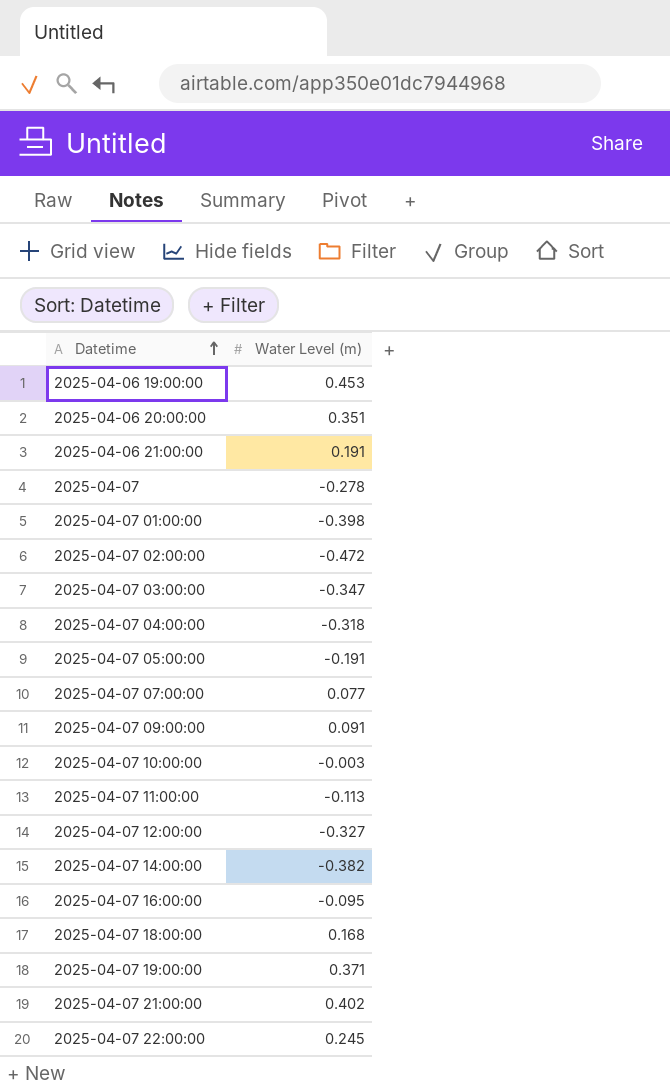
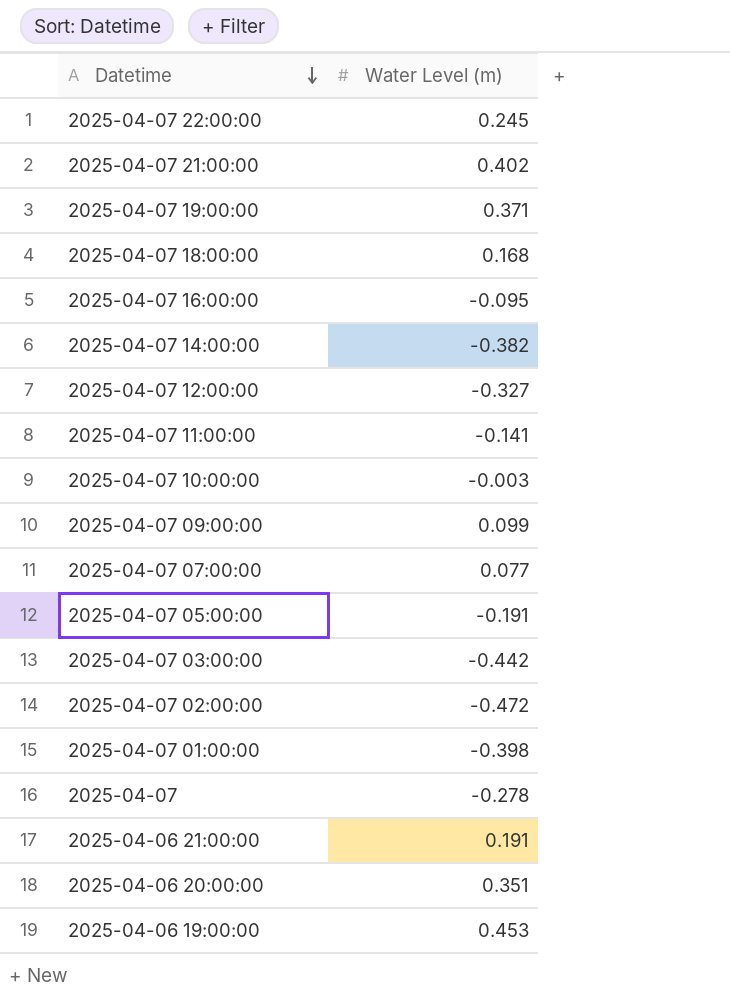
row order: Datetime ascending -> Datetime descending
row 2025-04-07 04:00:00: -0.318 -> none
2025-04-07 11:00:00 | Water Level (m): -0.113 -> -0.141
2025-04-07 09:00:00 | Water Level (m): 0.091 -> 0.099
2025-04-07 03:00:00 | Water Level (m): -0.347 -> -0.442

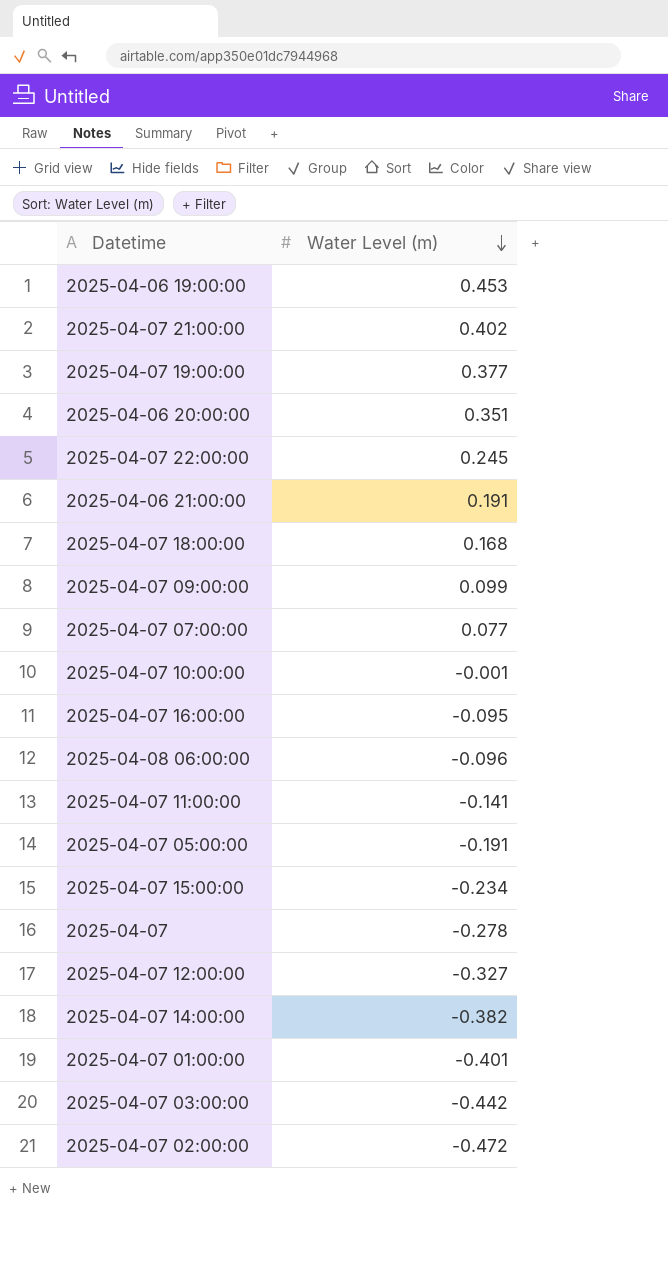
row order: Datetime descending -> Water Level (m) descending
2025-04-07 19:00:00 | Water Level (m): 0.371 -> 0.377
2025-04-07 10:00:00 | Water Level (m): -0.003 -> -0.001
row 2025-04-08 06:00:00: none -> -0.096
row 2025-04-07 15:00:00: none -> -0.234
2025-04-07 01:00:00 | Water Level (m): -0.398 -> -0.401

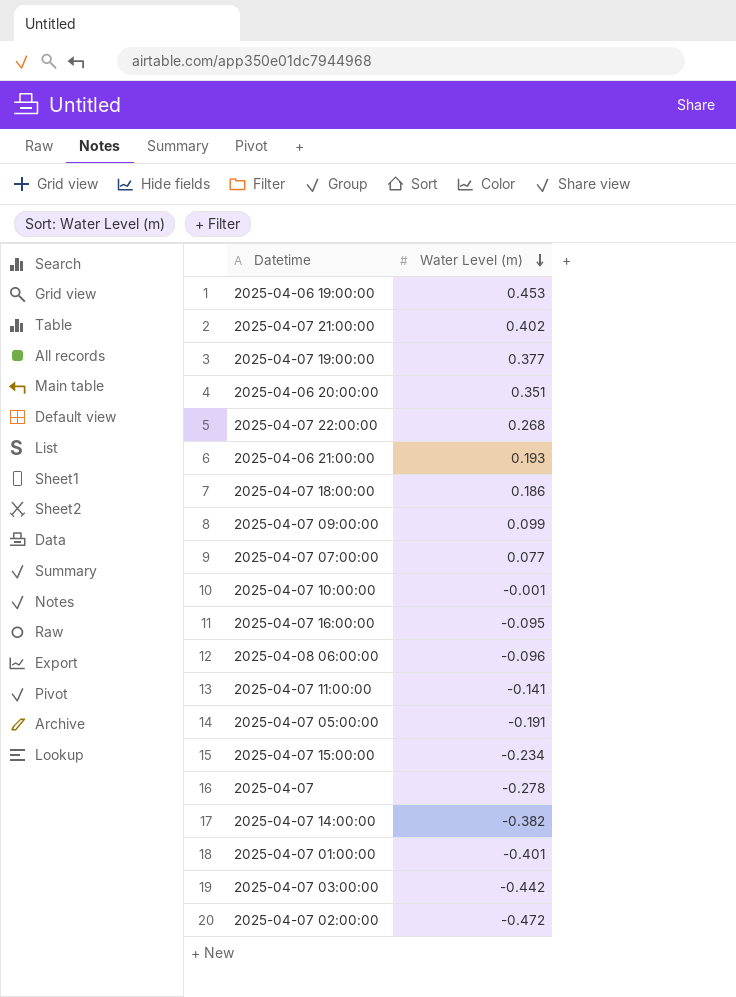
row 2025-04-07 12:00:00: -0.327 -> none
2025-04-07 22:00:00 | Water Level (m): 0.245 -> 0.268
2025-04-06 21:00:00 | Water Level (m): 0.191 -> 0.193
2025-04-07 18:00:00 | Water Level (m): 0.168 -> 0.186

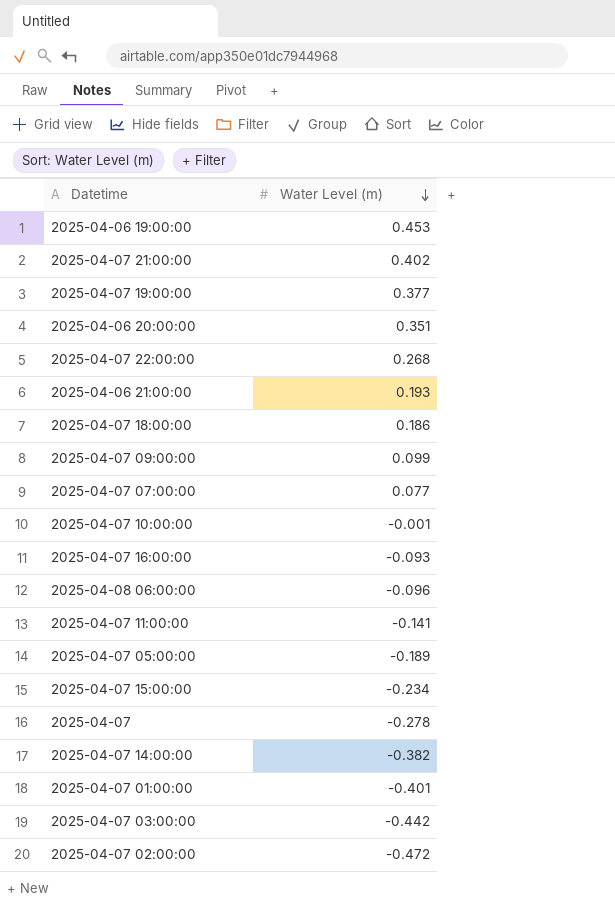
2025-04-07 16:00:00 | Water Level (m): -0.095 -> -0.093
2025-04-07 05:00:00 | Water Level (m): -0.191 -> -0.189

